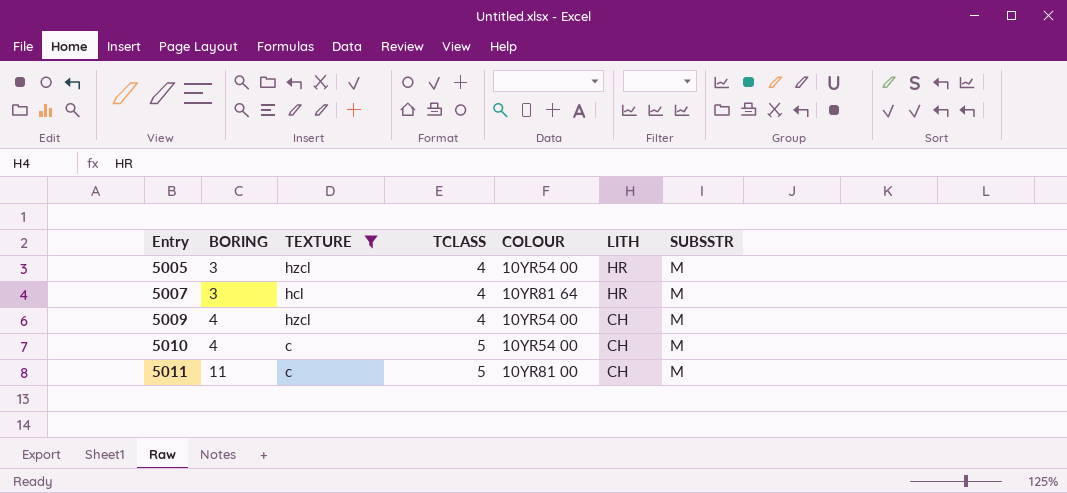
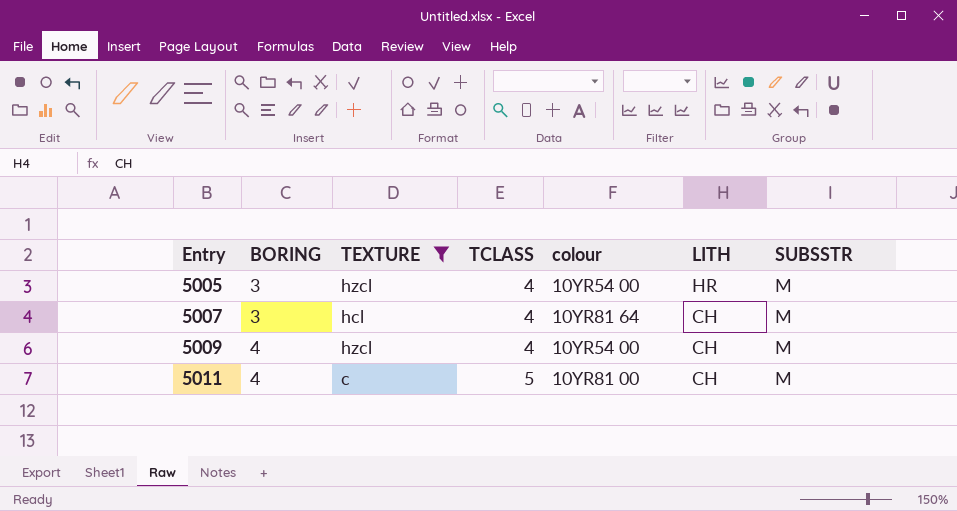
column name: COLOUR -> colour
row 5010: 4 | c | 5 | 10YR54 00 | CH | M -> none
5007 | LITH: HR -> CH
5011 | BORING: 11 -> 4

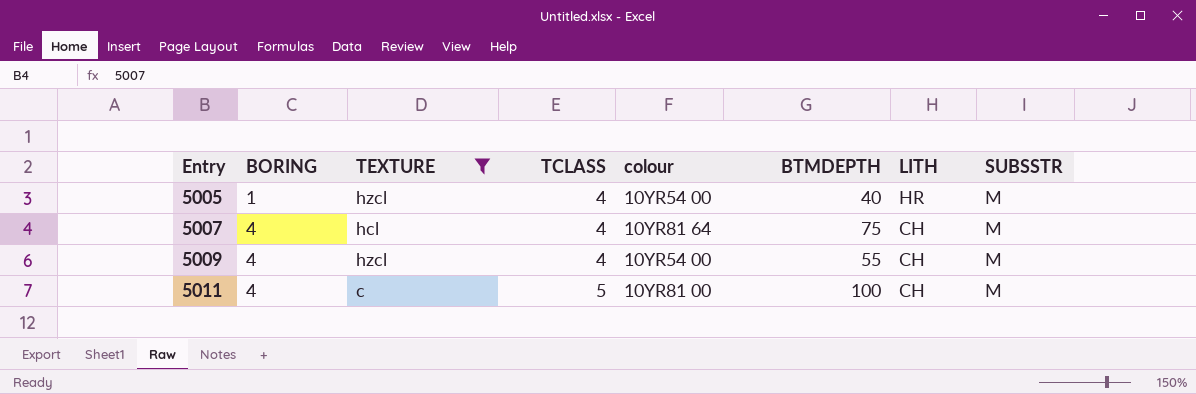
column BTMDEPTH | position: none -> 6
5005 | BORING: 3 -> 1
5007 | BORING: 3 -> 4

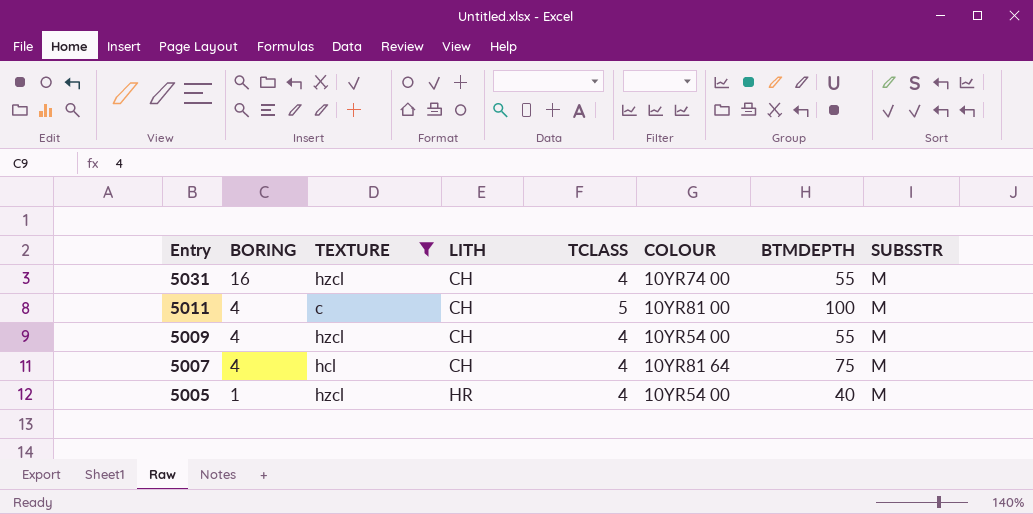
row order: Entry ascending -> Entry descending
column LITH | position: 7 -> 4
column name: colour -> COLOUR
row 5031: none -> 16 | hzcl | CH | 4 | 10YR74 00 | 55 | M

